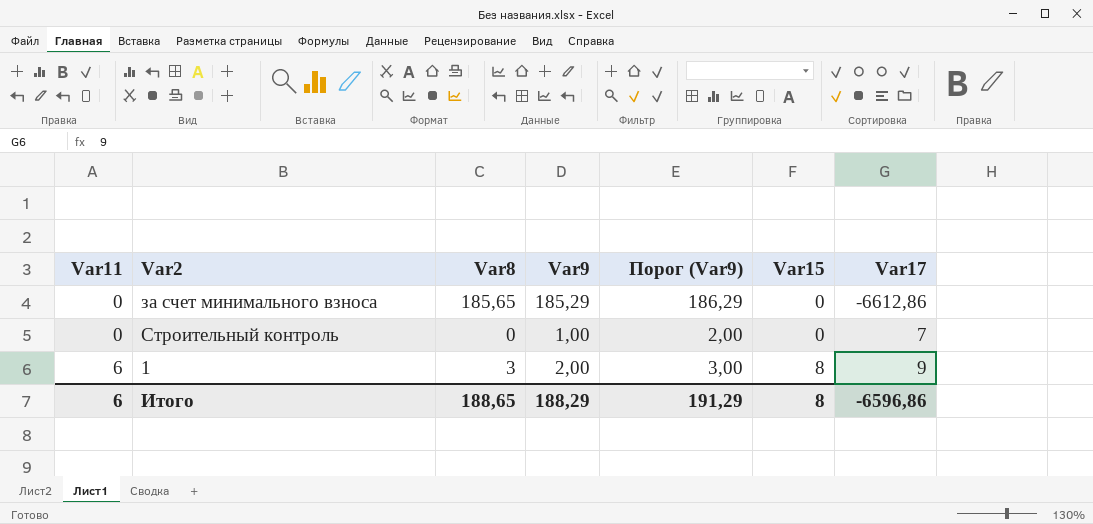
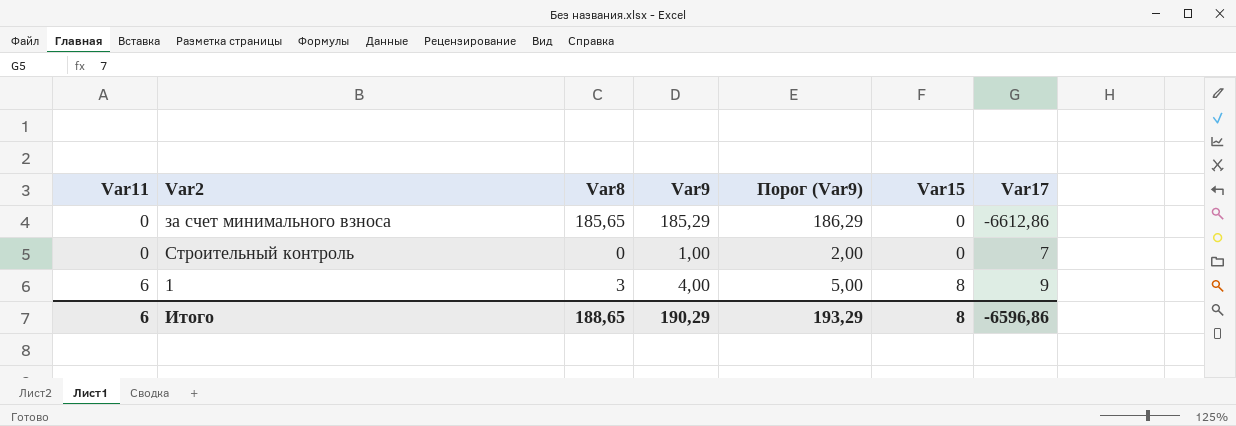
1 | Var9: 2,00 -> 4,00
1 | Порог (Var9): 3,00 -> 5,00
Итого | Var9: 188,29 -> 190,29
Итого | Порог (Var9): 191,29 -> 193,29

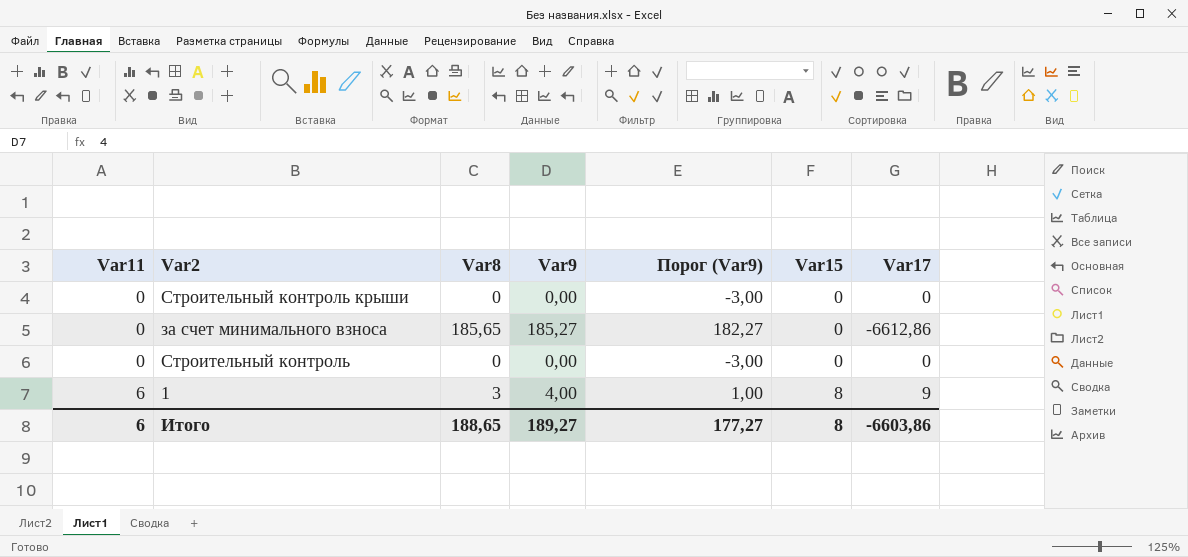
column Порог (Var9) | formula: [Var9] + 1 -> [Var9] - 3
row Строительный контроль крыши: none -> 0 | 0 | 0,00 | -3,00 | 0 | 0
за счет минимального взноса | Var9: 185,29 -> 185,27
Строительный контроль | Var9: 1,00 -> 0,00
Строительный контроль | Var17: 7 -> 0
Итого | Var9: 190,29 -> 189,27
Итого | Порог (Var9): 193,29 -> 177,27
Итого | Var17: -6596,86 -> -6603,86

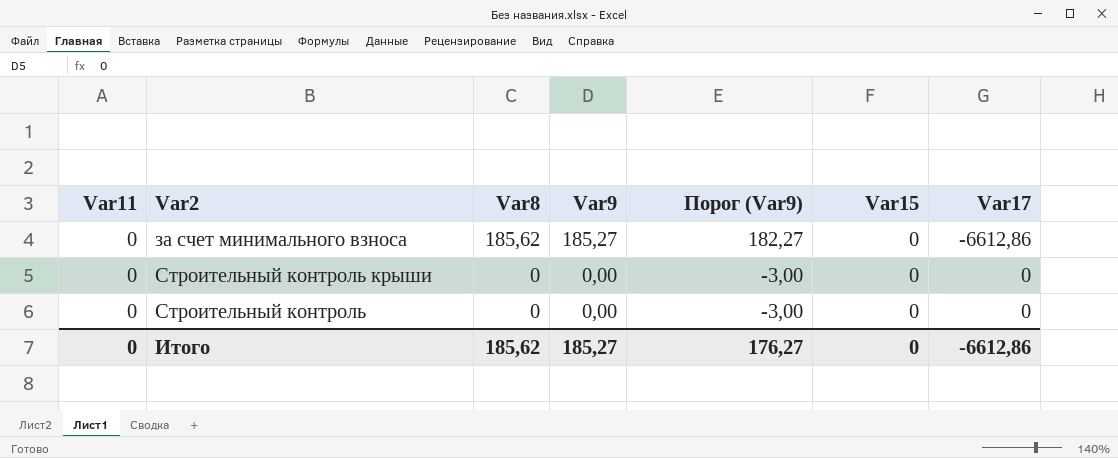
row order: Var11 ascending -> Var8 descending
row 1: 6 | 3 | 4,00 | 1,00 | 8 | 9 -> none
за счет минимального взноса | Var8: 185,65 -> 185,62
Итого | Var11: 6 -> 0
Итого | Var8: 188,65 -> 185,62
Итого | Var9: 189,27 -> 185,27
Итого | Порог (Var9): 177,27 -> 176,27
Итого | Var15: 8 -> 0
Итого | Var17: -6603,86 -> -6612,86

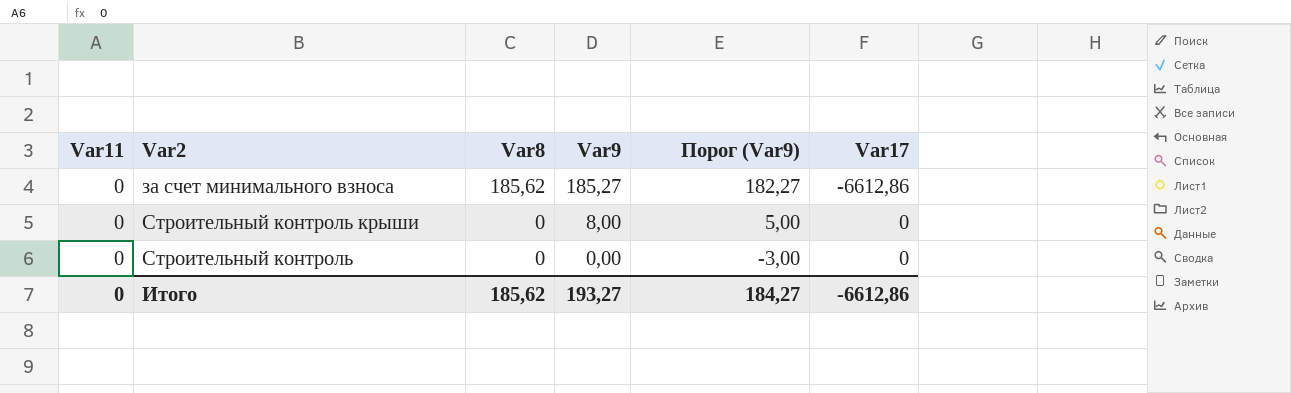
column Var15 | position: 6 -> none
Строительный контроль крыши | Var9: 0,00 -> 8,00
Строительный контроль крыши | Порог (Var9): -3,00 -> 5,00
Итого | Var9: 185,27 -> 193,27
Итого | Порог (Var9): 176,27 -> 184,27

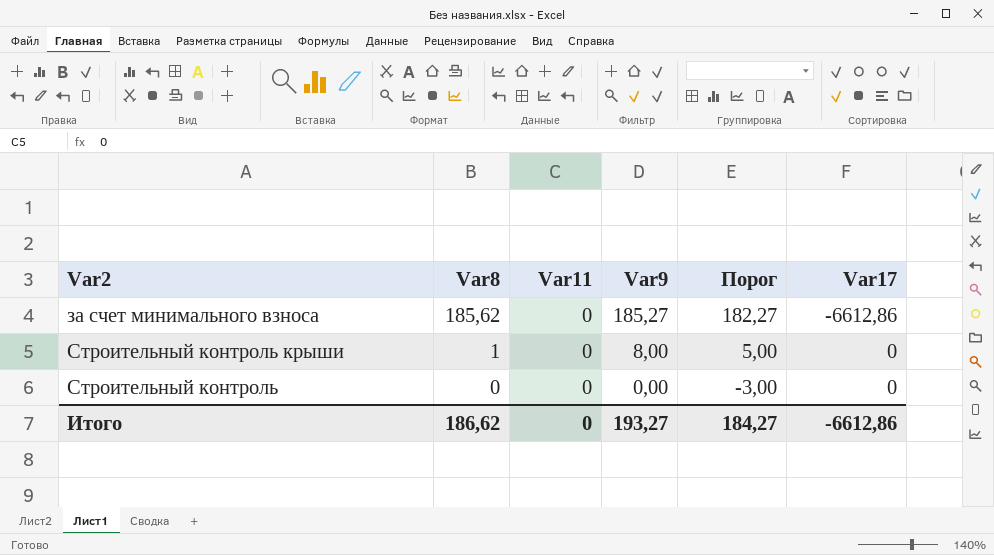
column Var11 | position: 1 -> 3
column name: Порог (Var9) -> Порог
Строительный контроль крыши | Var8: 0 -> 1
Итого | Var8: 185,62 -> 186,62

